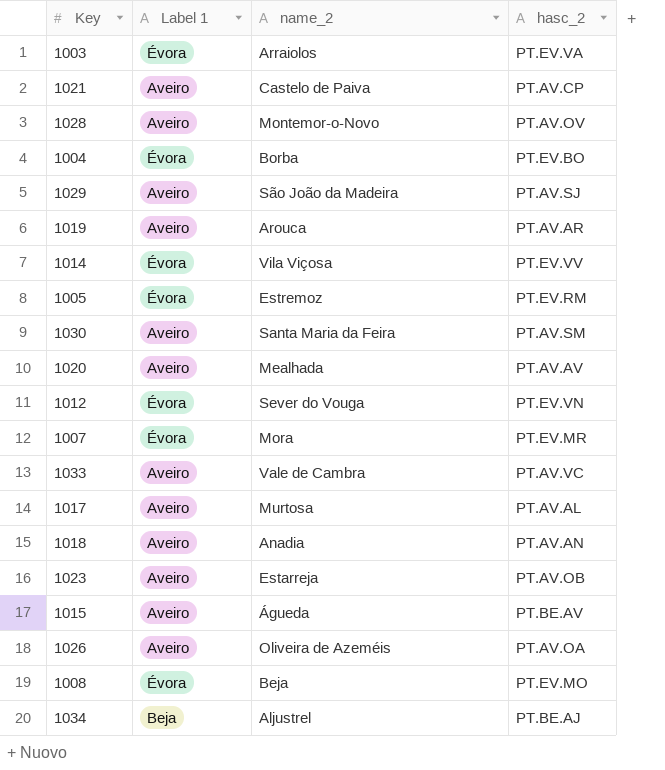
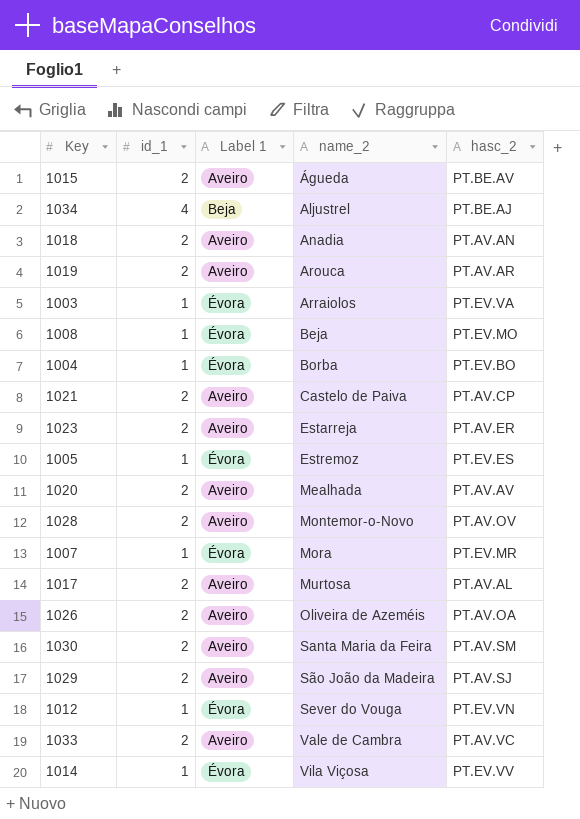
row order: none -> name_2 ascending
column id_1 | position: none -> 2
1023 | hasc_2: PT.AV.OB -> PT.AV.ER
1005 | hasc_2: PT.EV.RM -> PT.EV.ES

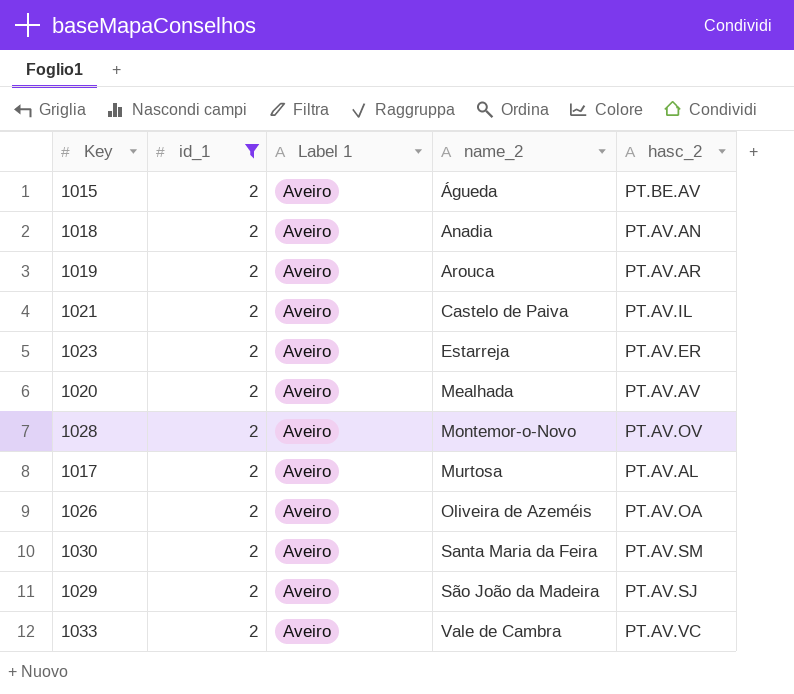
filter: none -> id_1 = 2
1021 | hasc_2: PT.AV.CP -> PT.AV.IL

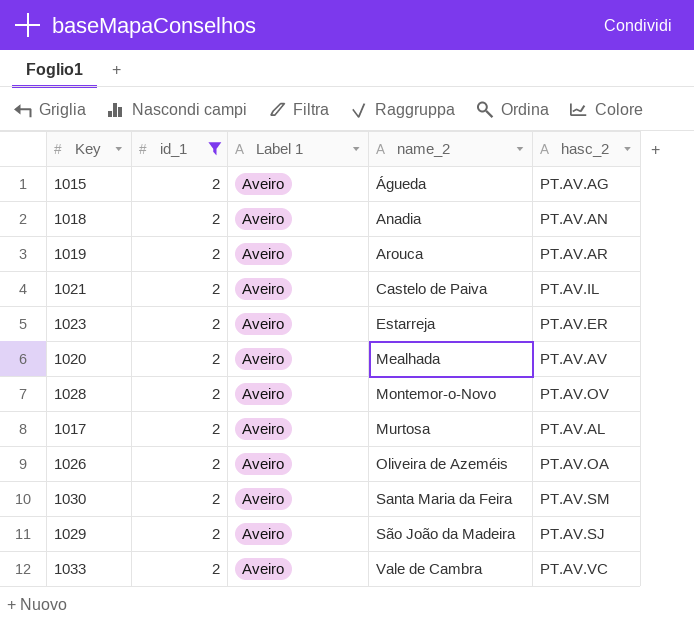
1015 | hasc_2: PT.BE.AV -> PT.AV.AG

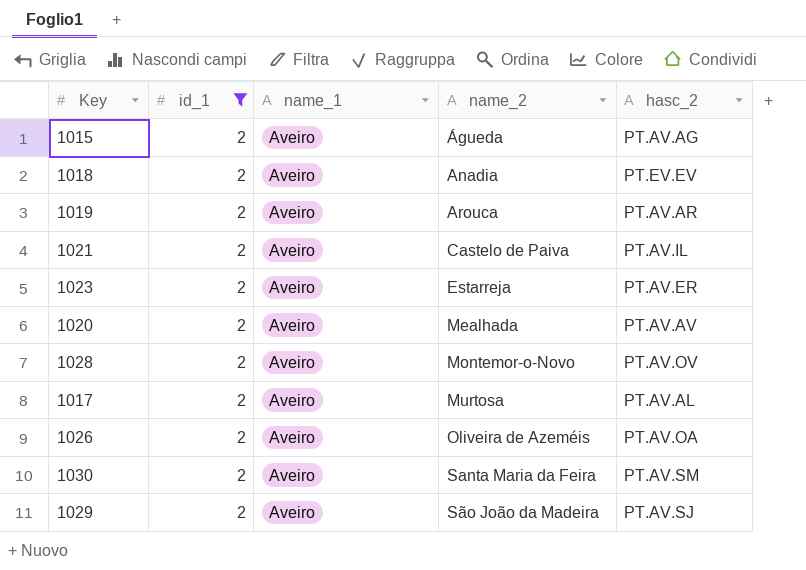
column name: Label 1 -> name_1
row 1033: 2 | Aveiro | Vale de Cambra | PT.AV.VC -> none
1018 | hasc_2: PT.AV.AN -> PT.EV.EV

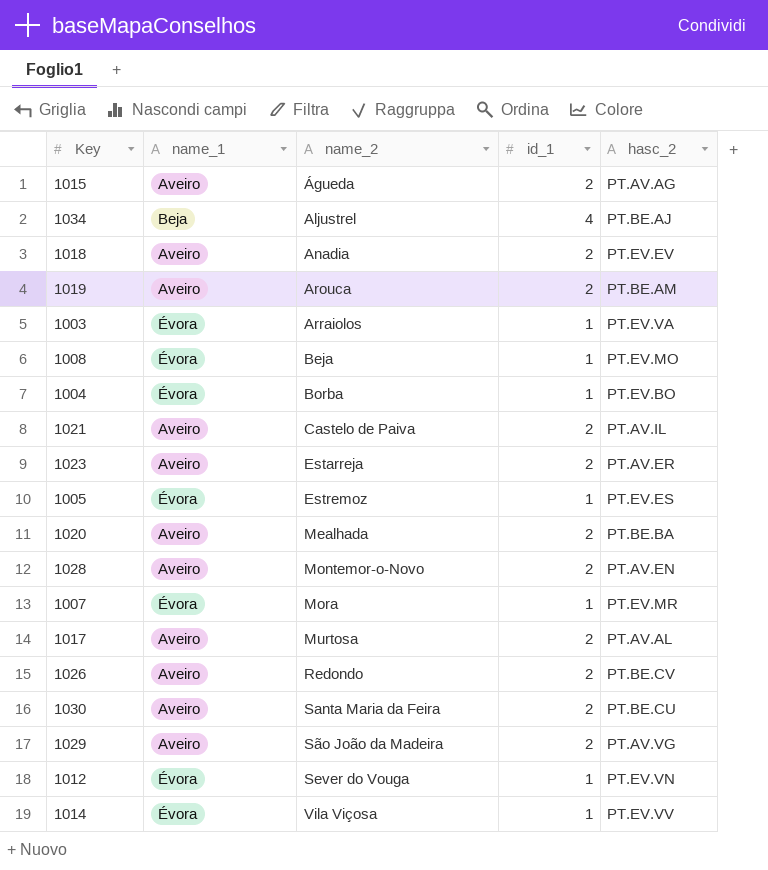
filter: id_1 = 2 -> none
column id_1 | position: 2 -> 4
1019 | hasc_2: PT.AV.AR -> PT.BE.AM
1020 | hasc_2: PT.AV.AV -> PT.BE.BA
1028 | hasc_2: PT.AV.OV -> PT.AV.EN
1026 | name_2: Oliveira de Azeméis -> Redondo
1026 | hasc_2: PT.AV.OA -> PT.BE.CV
1030 | hasc_2: PT.AV.SM -> PT.BE.CU
1029 | hasc_2: PT.AV.SJ -> PT.AV.VG

